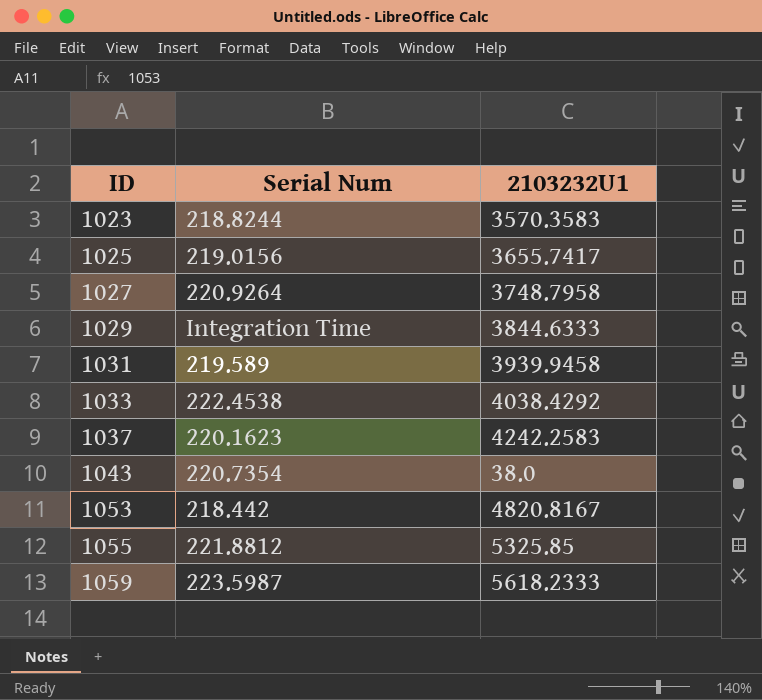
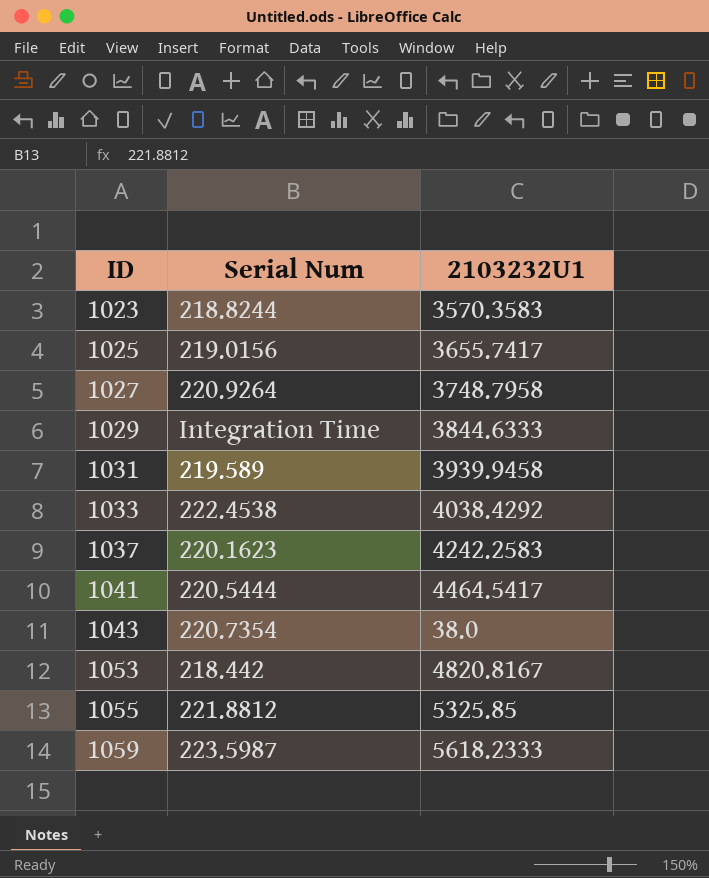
row 1041: none -> 220.5444 | 4464.5417

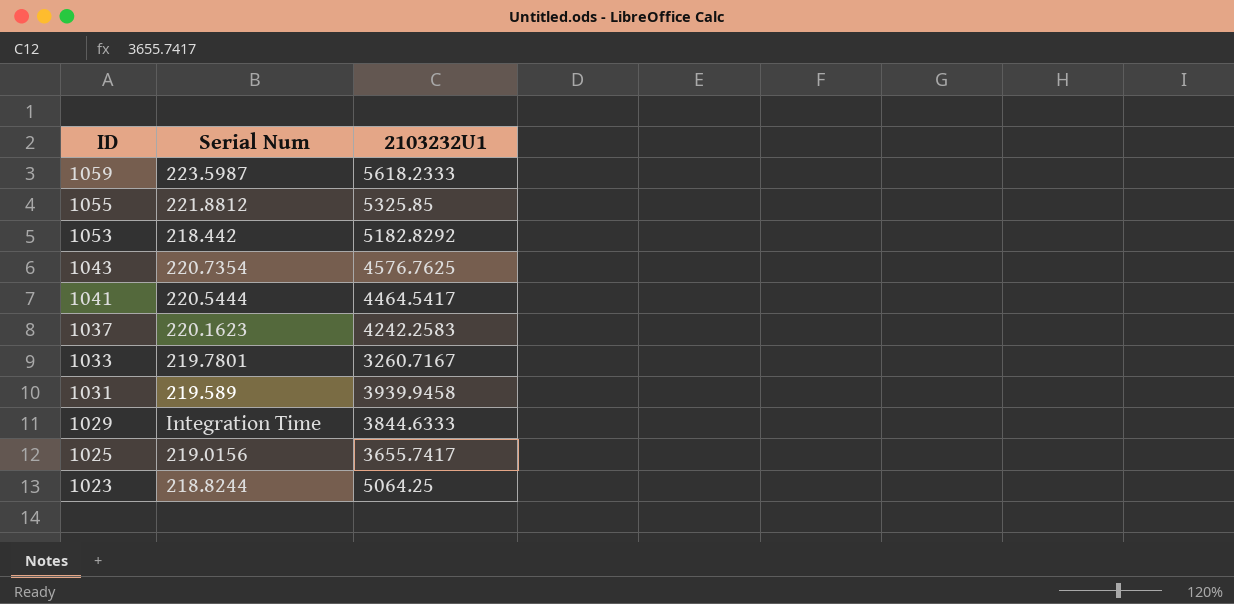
row order: ID ascending -> ID descending
row 1027: 220.9264 | 3748.7958 -> none
1053 | 2103232U1: 4820.8167 -> 5182.8292
1043 | 2103232U1: 38.0 -> 4576.7625
1033 | Serial Num: 222.4538 -> 219.7801
1033 | 2103232U1: 4038.4292 -> 3260.7167
1023 | 2103232U1: 3570.3583 -> 5064.25

